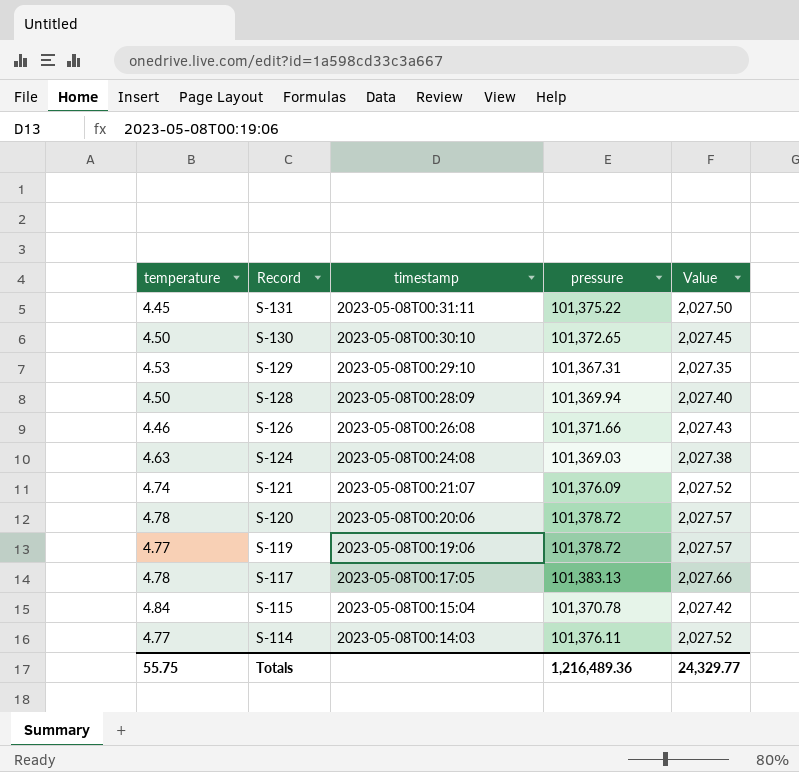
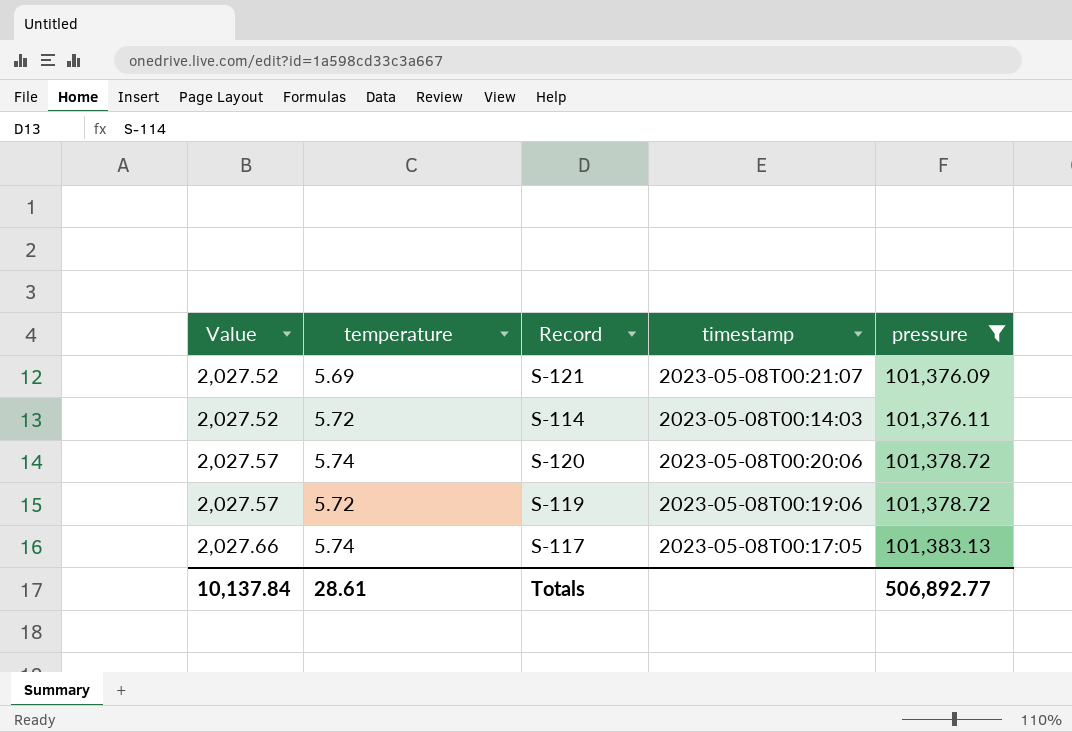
filter: none -> pressure >= 101,376.09
row order: Record descending -> Value ascending
column Value | position: 5 -> 1
S-121 | temperature: 4.74 -> 5.69
S-114 | temperature: 4.77 -> 5.72
S-120 | temperature: 4.78 -> 5.74
S-119 | temperature: 4.77 -> 5.72
S-117 | temperature: 4.78 -> 5.74
Totals | Value: 24,329.77 -> 10,137.84
Totals | temperature: 55.75 -> 28.61
Totals | pressure: 1,216,489.36 -> 506,892.77

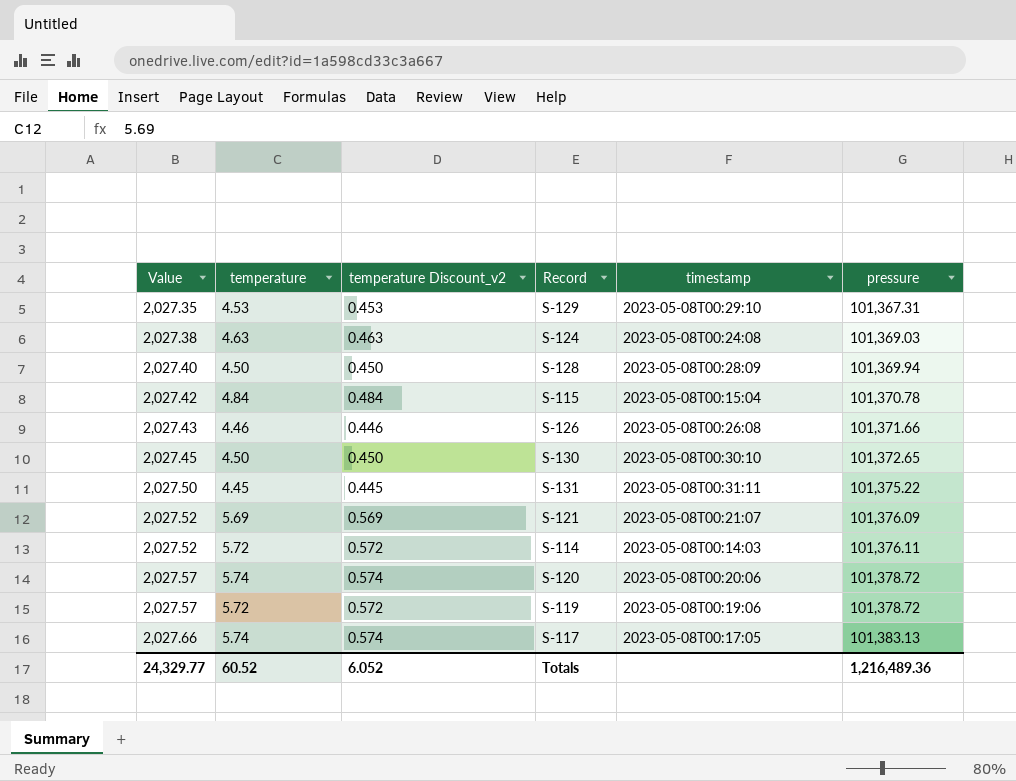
filter: pressure >= 101,376.09 -> none
column temperature Discount_v2 | formula: none -> [temperature] * 0.1
Totals | Value: 10,137.84 -> 24,329.77
Totals | temperature: 28.61 -> 60.52
Totals | pressure: 506,892.77 -> 1,216,489.36

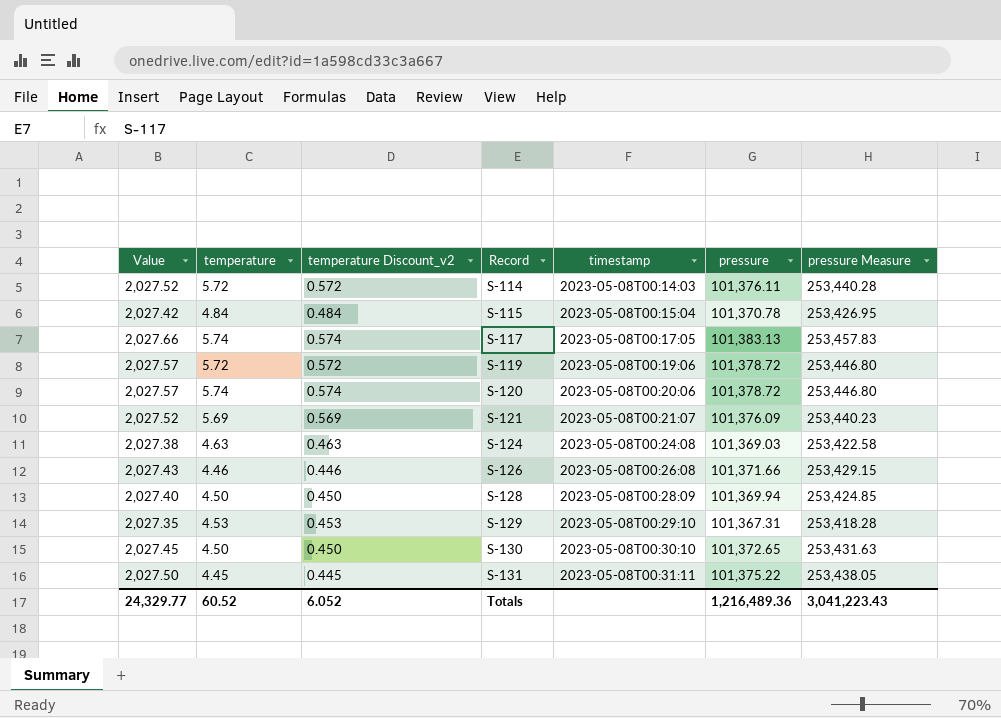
row order: Value ascending -> Record ascending
column pressure Measure | formula: none -> [pressure] * 2.5

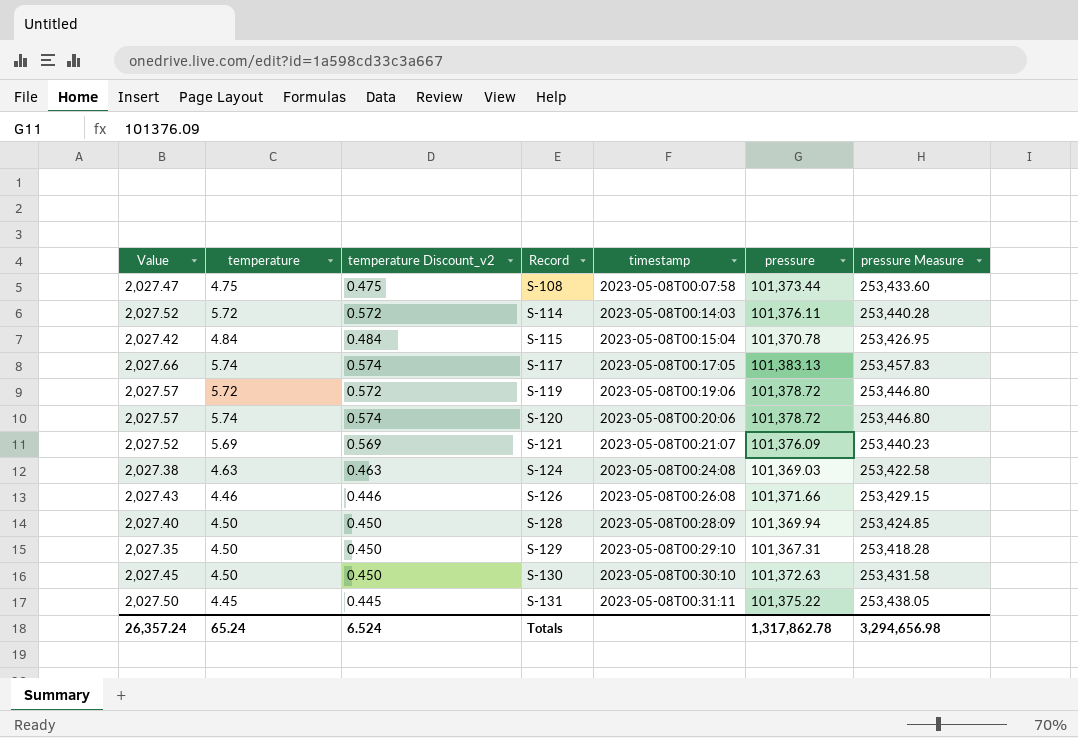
row S-108: none -> 2,027.47 | 4.75 | 0.475 | 2023-05-08T00:07:58 | 101,373.44 | 253,433.60
S-129 | temperature: 4.53 -> 4.50
S-129 | temperature Discount_v2: 0.453 -> 0.450
S-130 | pressure: 101,372.65 -> 101,372.63
S-130 | pressure Measure: 253,431.63 -> 253,431.58
Totals | Value: 24,329.77 -> 26,357.24
Totals | temperature: 60.52 -> 65.24
Totals | temperature Discount_v2: 6.052 -> 6.524
Totals | pressure: 1,216,489.36 -> 1,317,862.78
Totals | pressure Measure: 3,041,223.43 -> 3,294,656.98

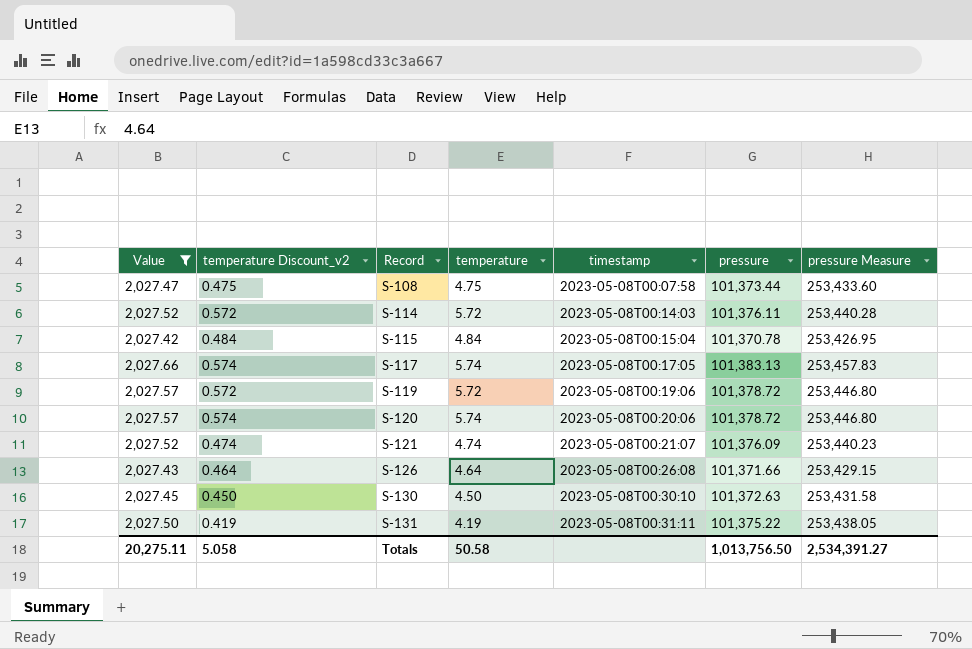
filter: none -> Value >= 2,027.42
column temperature | position: 2 -> 4
S-121 | temperature Discount_v2: 0.569 -> 0.474
S-121 | temperature: 5.69 -> 4.74
S-126 | temperature Discount_v2: 0.446 -> 0.464
S-126 | temperature: 4.46 -> 4.64
S-131 | temperature Discount_v2: 0.445 -> 0.419
S-131 | temperature: 4.45 -> 4.19
Totals | Value: 26,357.24 -> 20,275.11
Totals | temperature Discount_v2: 6.524 -> 5.058
Totals | temperature: 65.24 -> 50.58
Totals | pressure: 1,317,862.78 -> 1,013,756.50
Totals | pressure Measure: 3,294,656.98 -> 2,534,391.27

